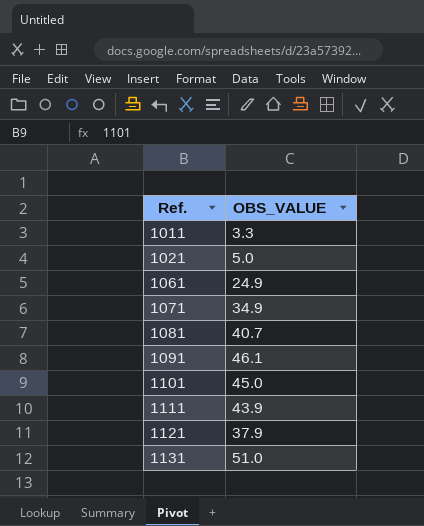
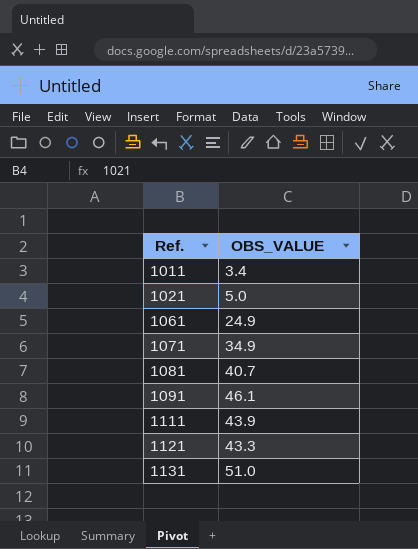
row 1101: 45.0 -> none
1011 | OBS_VALUE: 3.3 -> 3.4
1121 | OBS_VALUE: 37.9 -> 43.3

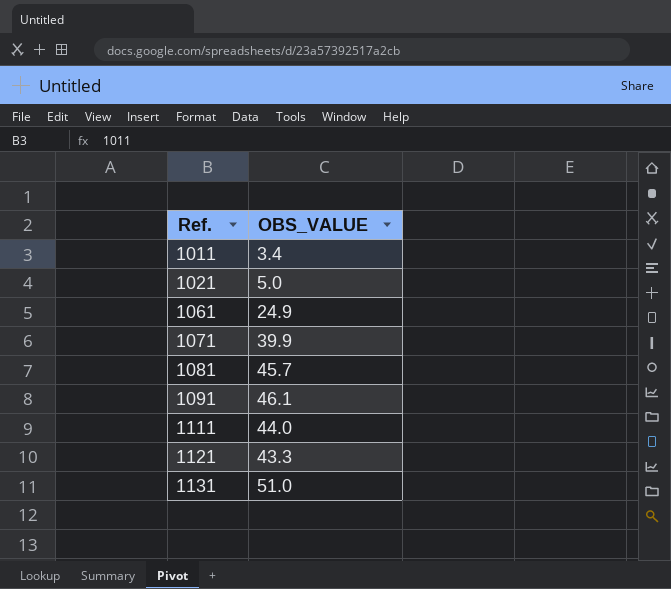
1071 | OBS_VALUE: 34.9 -> 39.9
1081 | OBS_VALUE: 40.7 -> 45.7
1111 | OBS_VALUE: 43.9 -> 44.0

